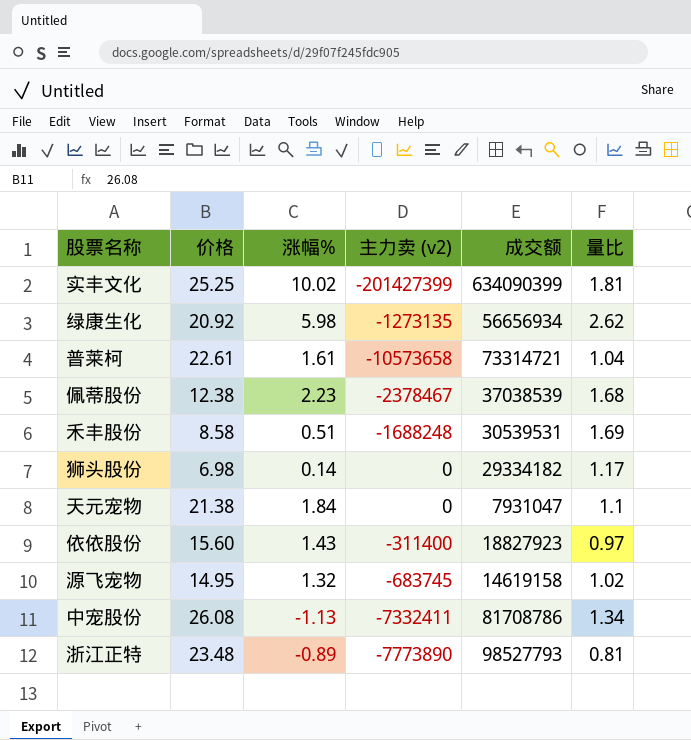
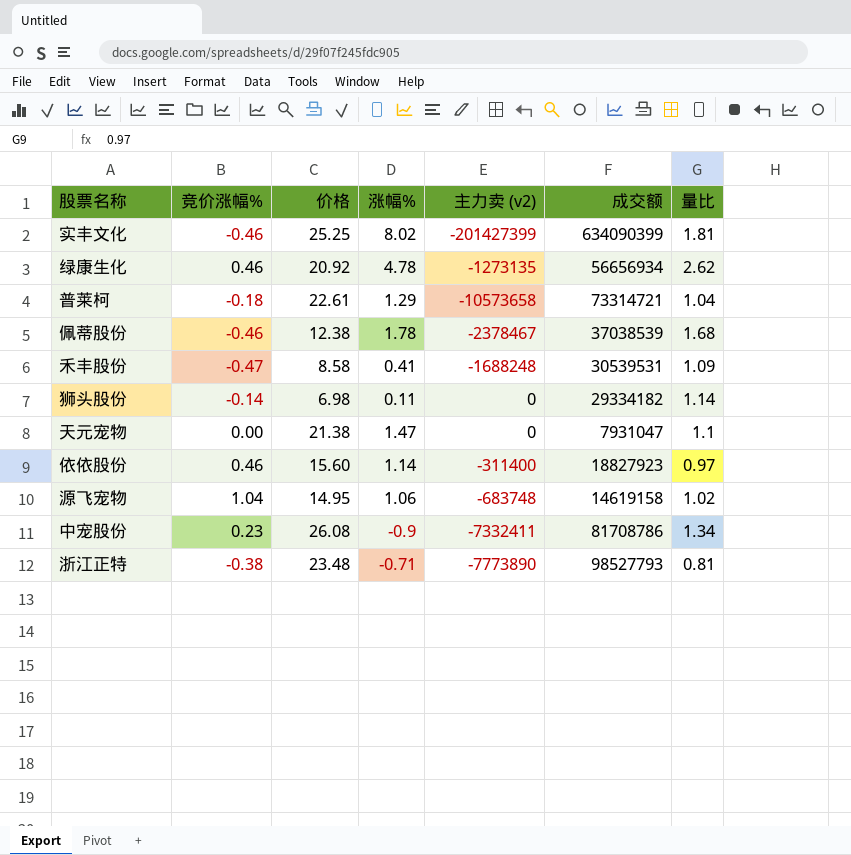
column 竞价涨幅% | position: none -> 2
实丰文化 | 涨幅%: 10.02 -> 8.02
绿康生化 | 涨幅%: 5.98 -> 4.78
普莱柯 | 涨幅%: 1.61 -> 1.29
佩蒂股份 | 涨幅%: 2.23 -> 1.78
禾丰股份 | 涨幅%: 0.51 -> 0.41
禾丰股份 | 量比: 1.69 -> 1.09
狮头股份 | 涨幅%: 0.14 -> 0.11
狮头股份 | 量比: 1.17 -> 1.14
天元宠物 | 涨幅%: 1.84 -> 1.47
依依股份 | 涨幅%: 1.43 -> 1.14
源飞宠物 | 涨幅%: 1.32 -> 1.06
源飞宠物 | 主力卖 (v2): -683745 -> -683748
中宠股份 | 涨幅%: -1.13 -> -0.9
浙江正特 | 涨幅%: -0.89 -> -0.71

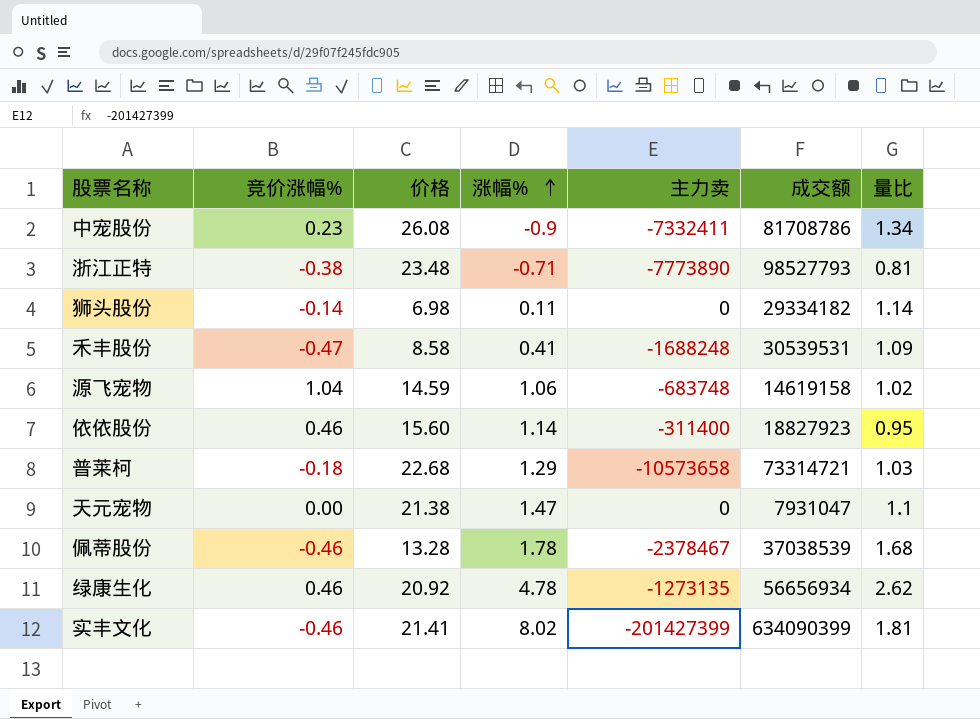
row order: none -> 涨幅% ascending
column name: 主力卖 (v2) -> 主力卖
源飞宠物 | 价格: 14.95 -> 14.59
依依股份 | 量比: 0.97 -> 0.95
普莱柯 | 价格: 22.61 -> 22.68
普莱柯 | 量比: 1.04 -> 1.03
佩蒂股份 | 价格: 12.38 -> 13.28
实丰文化 | 价格: 25.25 -> 21.41

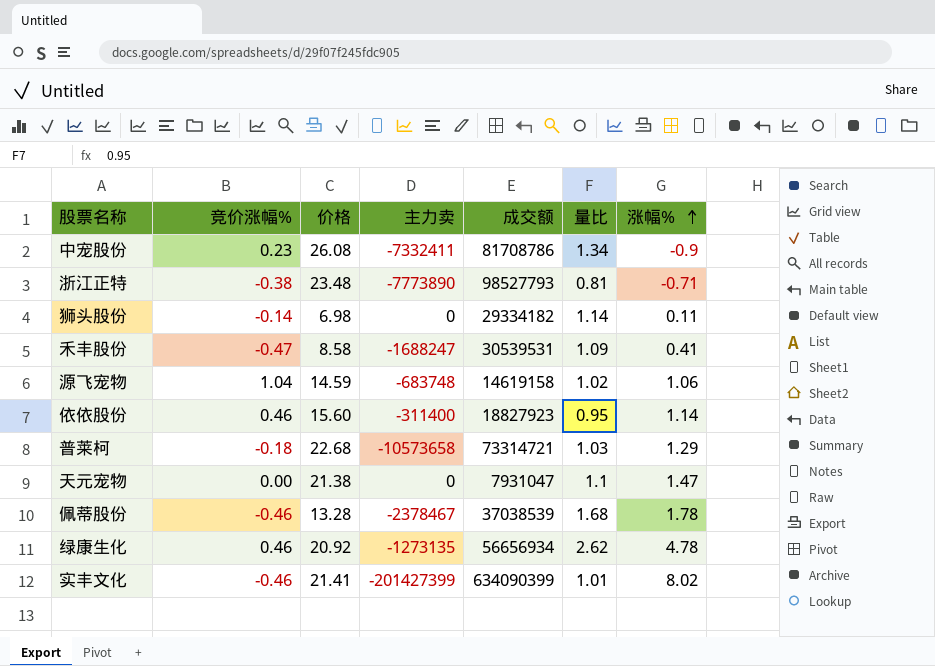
column 涨幅% | position: 4 -> 7
禾丰股份 | 主力卖: -1688248 -> -1688247
实丰文化 | 量比: 1.81 -> 1.01

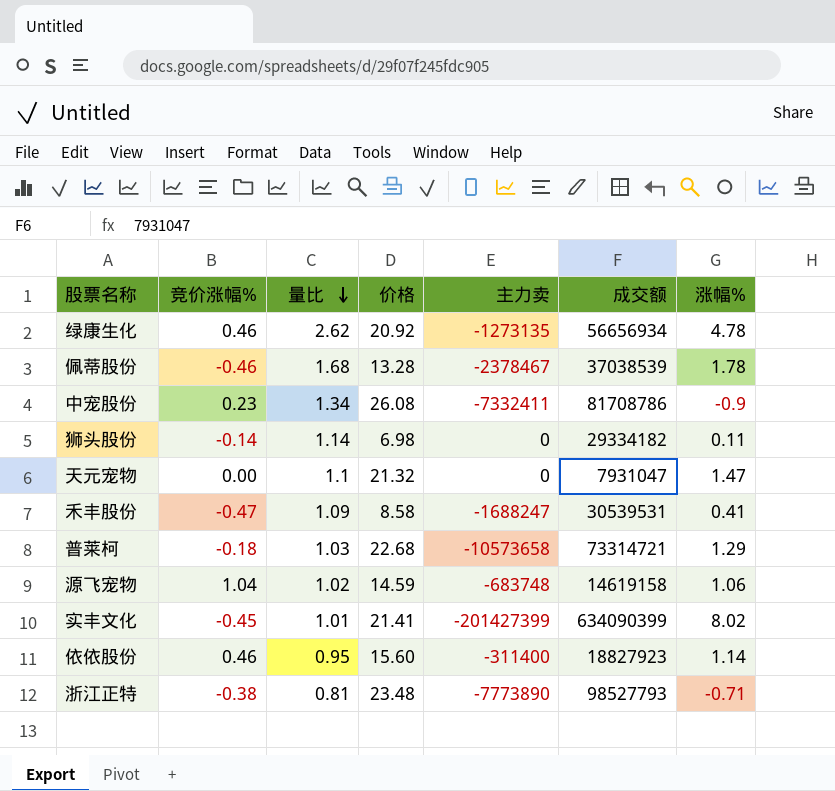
row order: 涨幅% ascending -> 量比 descending
column 量比 | position: 6 -> 3
天元宠物 | 价格: 21.38 -> 21.32
实丰文化 | 竞价涨幅%: -0.46 -> -0.45

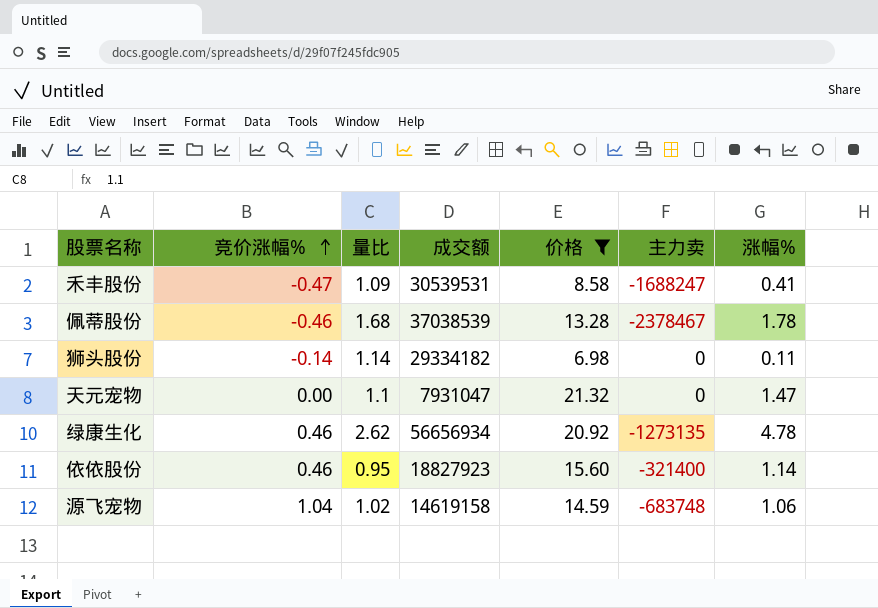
filter: none -> 价格 <= 21.32
row order: 量比 descending -> 竞价涨幅% ascending
column 成交额 | position: 6 -> 4
依依股份 | 主力卖: -311400 -> -321400

